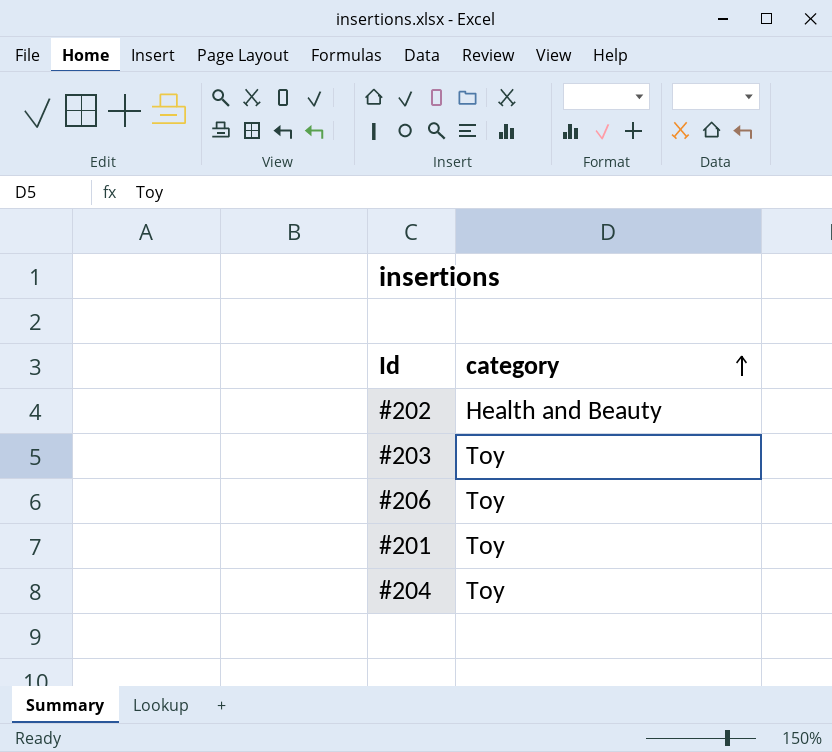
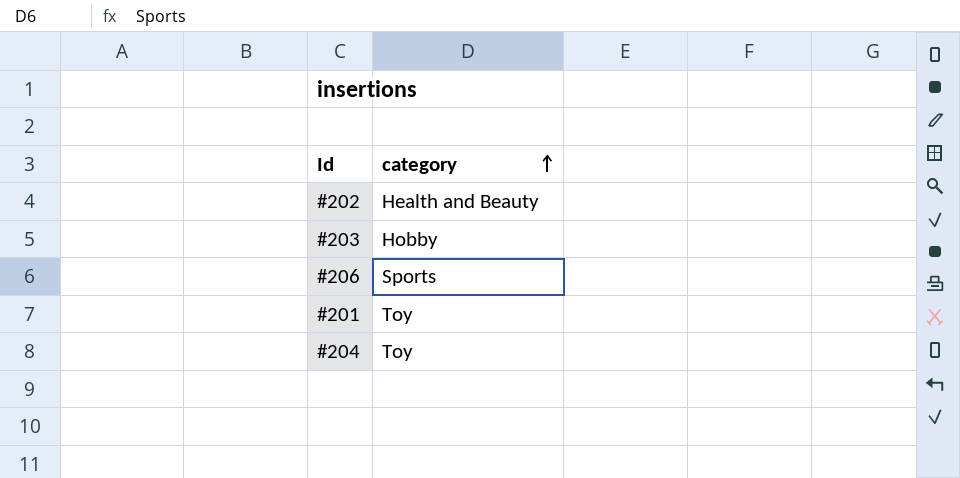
#203 | category: Toy -> Hobby
#206 | category: Toy -> Sports

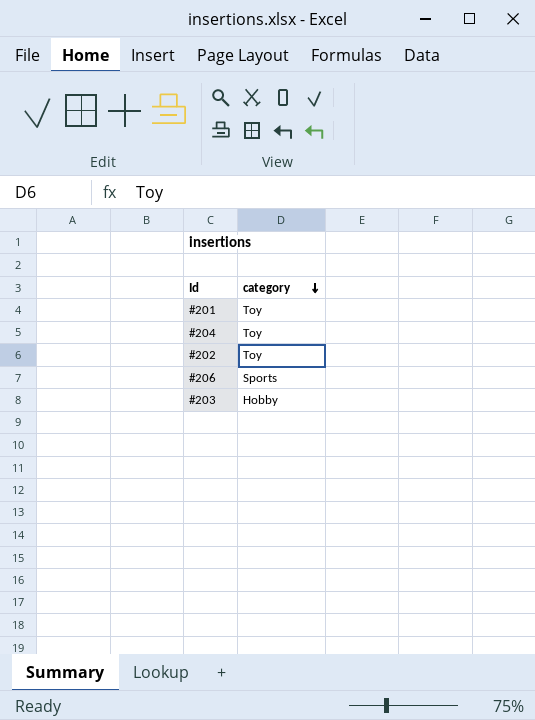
row order: category ascending -> category descending
#202 | category: Health and Beauty -> Toy

